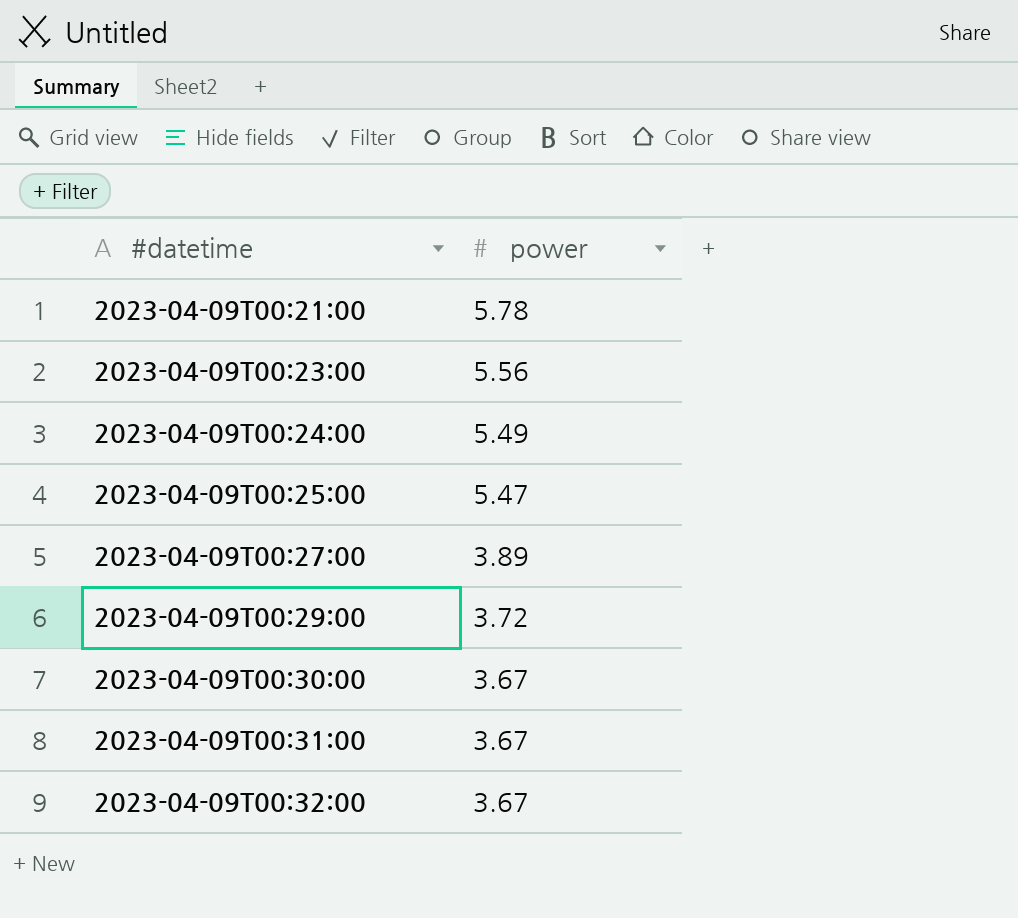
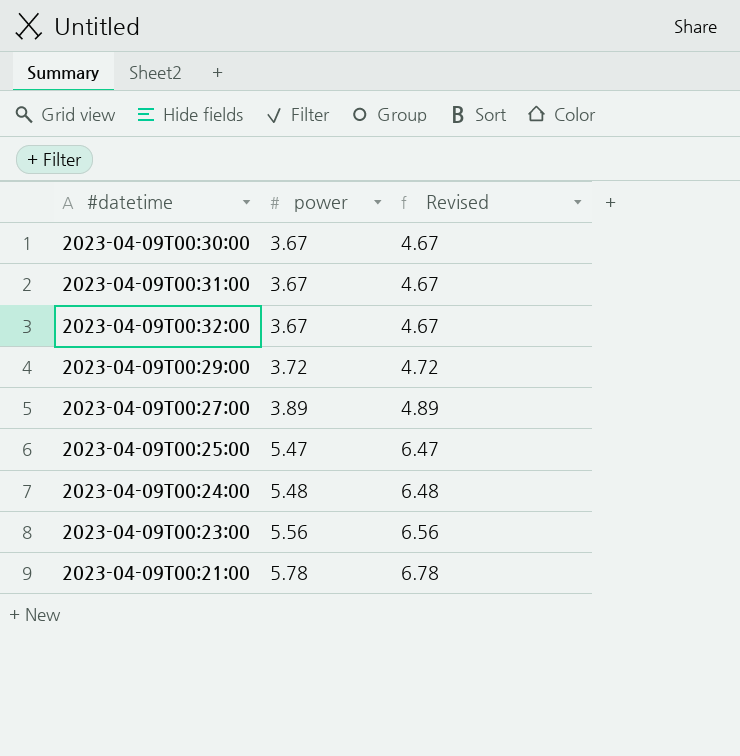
row order: #datetime ascending -> power ascending
column Revised | formula: none -> [power] + 1
2023-04-09T00:24:00 | power: 5.49 -> 5.48

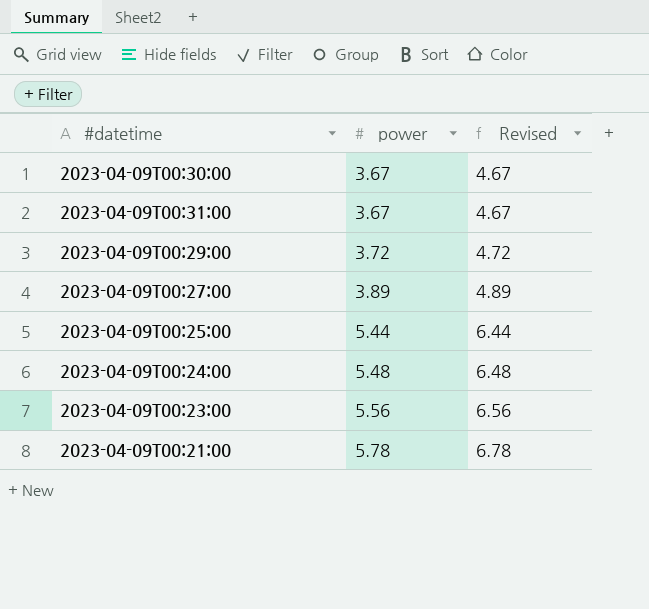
row 2023-04-09T00:32:00: 3.67 | 4.67 -> none
2023-04-09T00:25:00 | power: 5.47 -> 5.44
2023-04-09T00:25:00 | Revised: 6.47 -> 6.44

